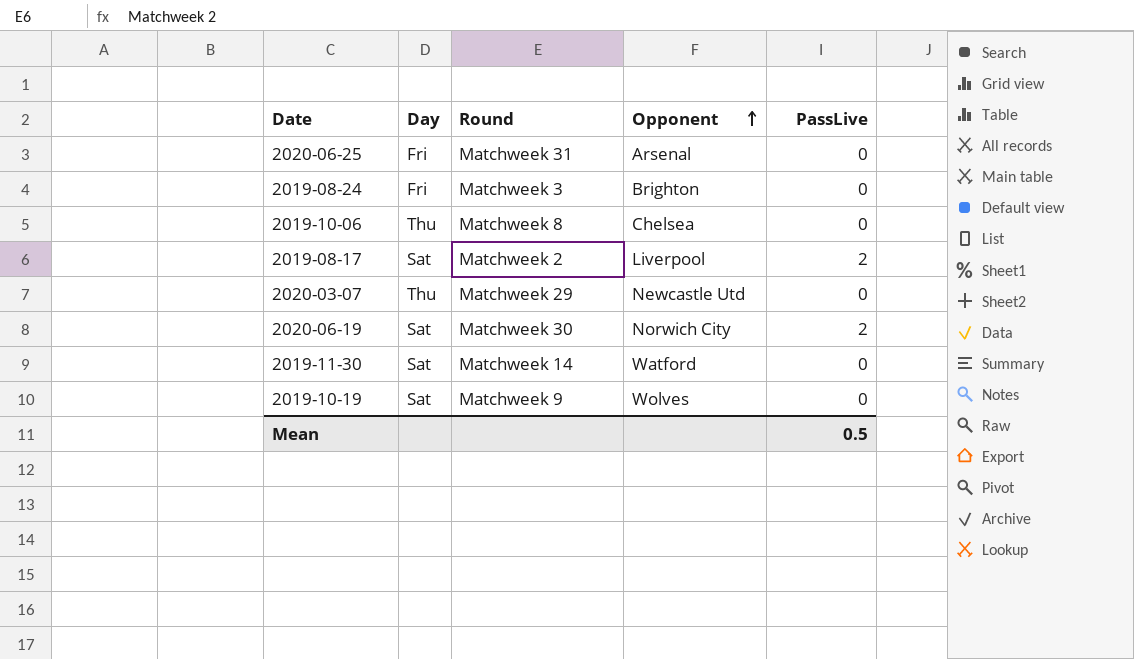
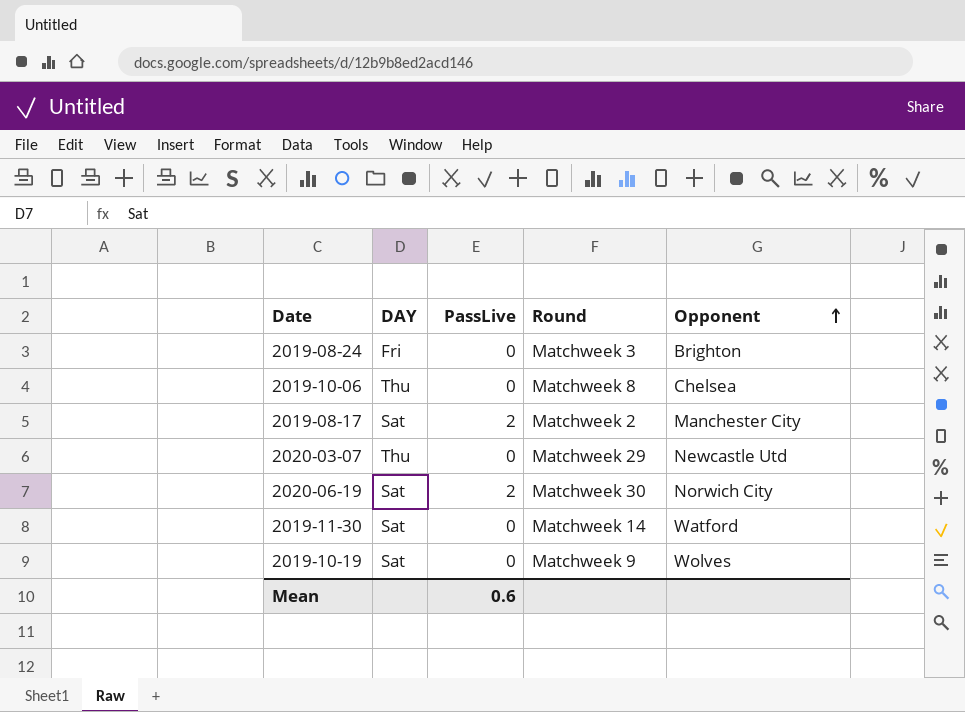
column name: Day -> DAY
column PassLive | position: 5 -> 3
row 2020-06-25: Fri | Matchweek 31 | Arsenal | 0 -> none
2019-08-17 | Opponent: Liverpool -> Manchester City
Mean | PassLive: 0.5 -> 0.6

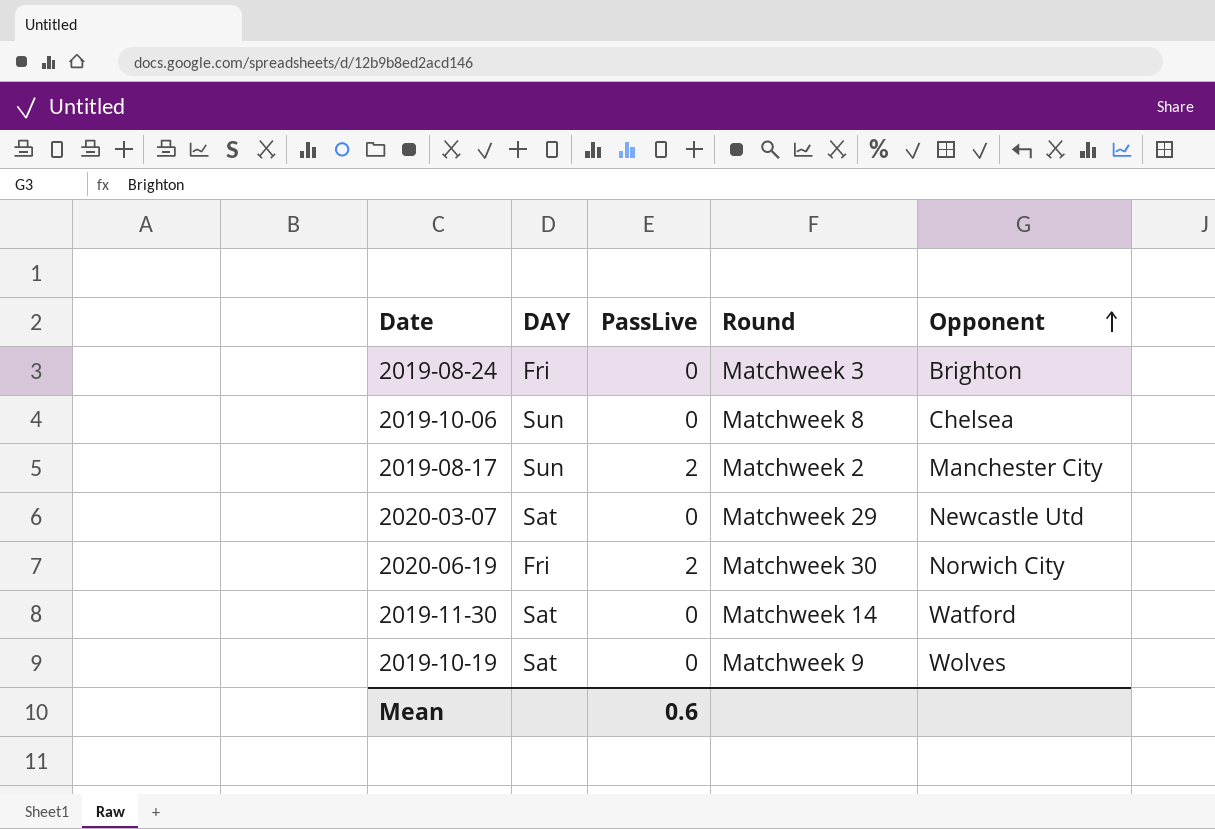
2019-10-06 | DAY: Thu -> Sun
2019-08-17 | DAY: Sat -> Sun
2020-03-07 | DAY: Thu -> Sat
2020-06-19 | DAY: Sat -> Fri

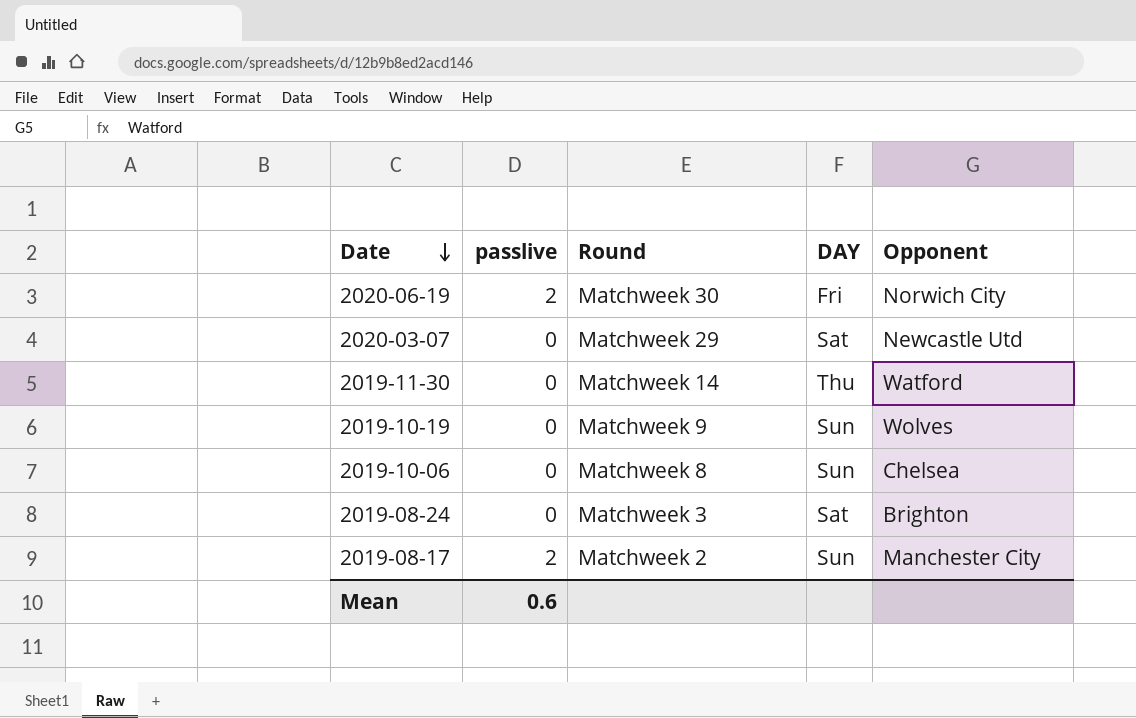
row order: Opponent ascending -> Date descending
column name: PassLive -> passlive
column DAY | position: 2 -> 4
2019-11-30 | DAY: Sat -> Thu
2019-10-19 | DAY: Sat -> Sun
2019-08-24 | DAY: Fri -> Sat

